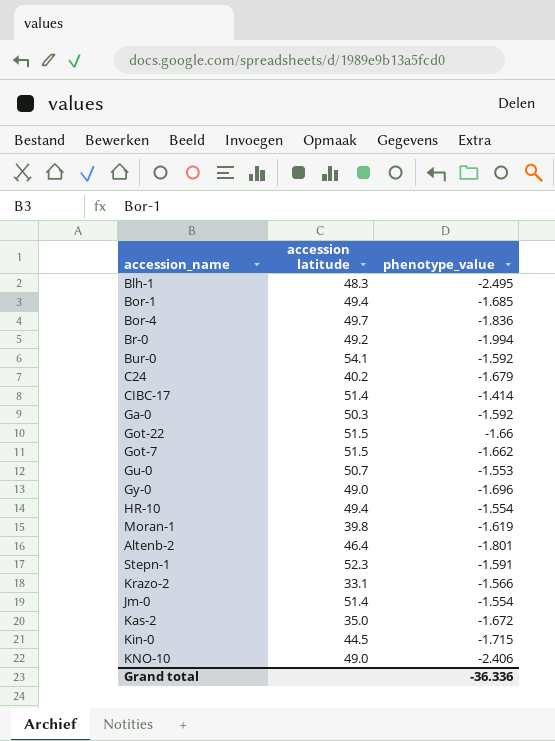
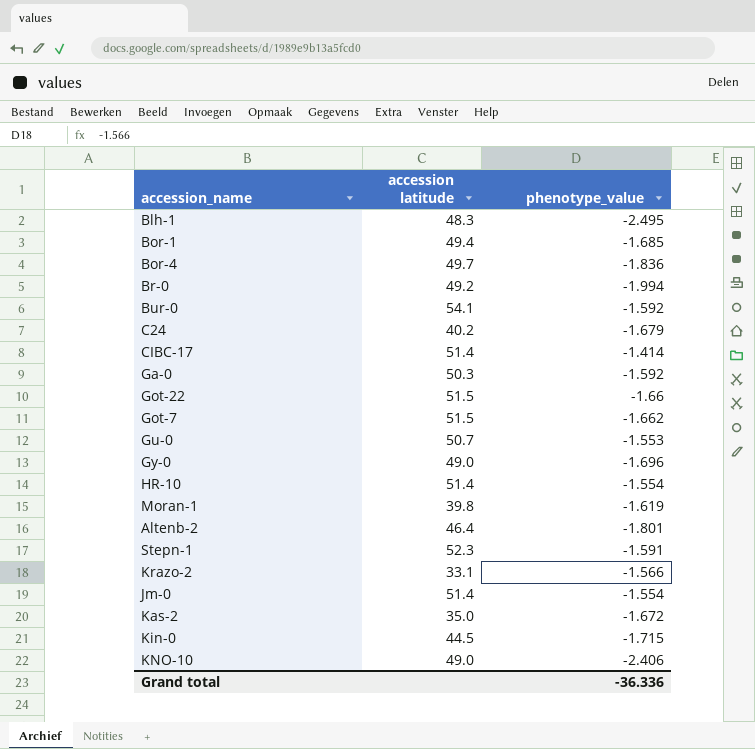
HR-10 | accession latitude: 49.4 -> 51.4

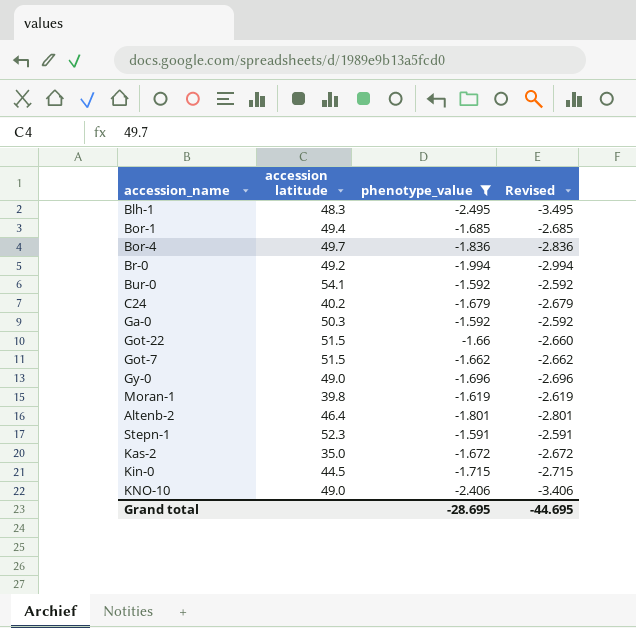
filter: none -> phenotype_value <= -1.591
column Revised | formula: none -> [phenotype_value] - 1
Grand total | phenotype_value: -36.336 -> -28.695

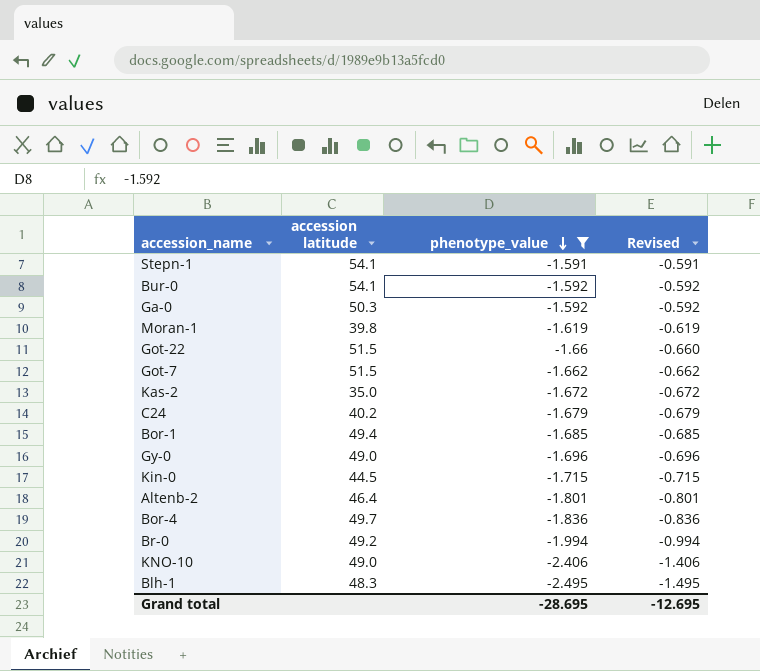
row order: none -> phenotype_value descending
column Revised | formula: [phenotype_value] - 1 -> [phenotype_value] + 1
Stepn-1 | accession latitude: 52.3 -> 54.1
Grand total | Revised: -44.695 -> -12.695

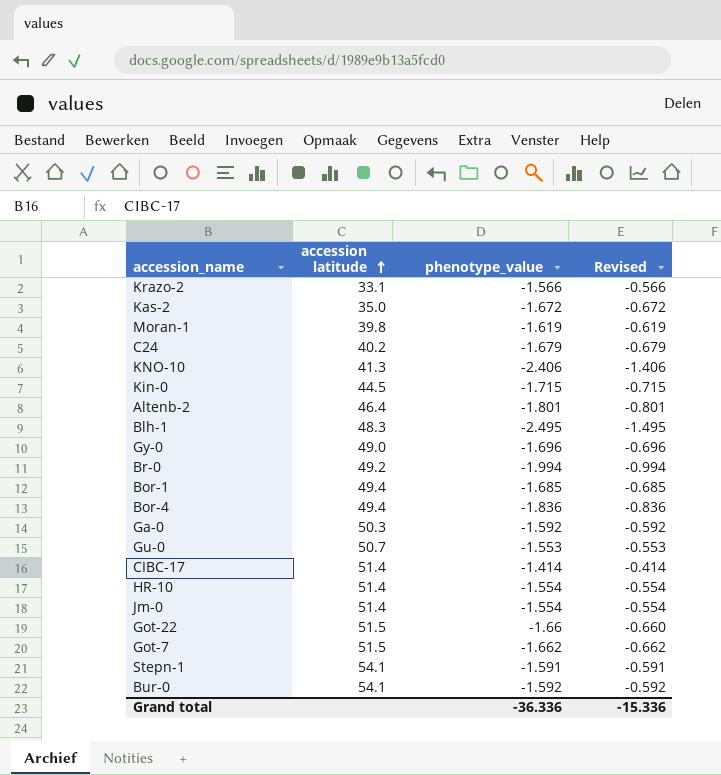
filter: phenotype_value <= -1.591 -> none
row order: phenotype_value descending -> accession latitude ascending
KNO-10 | accession latitude: 49.0 -> 41.3
Bor-4 | accession latitude: 49.7 -> 49.4
Grand total | phenotype_value: -28.695 -> -36.336
Grand total | Revised: -12.695 -> -15.336

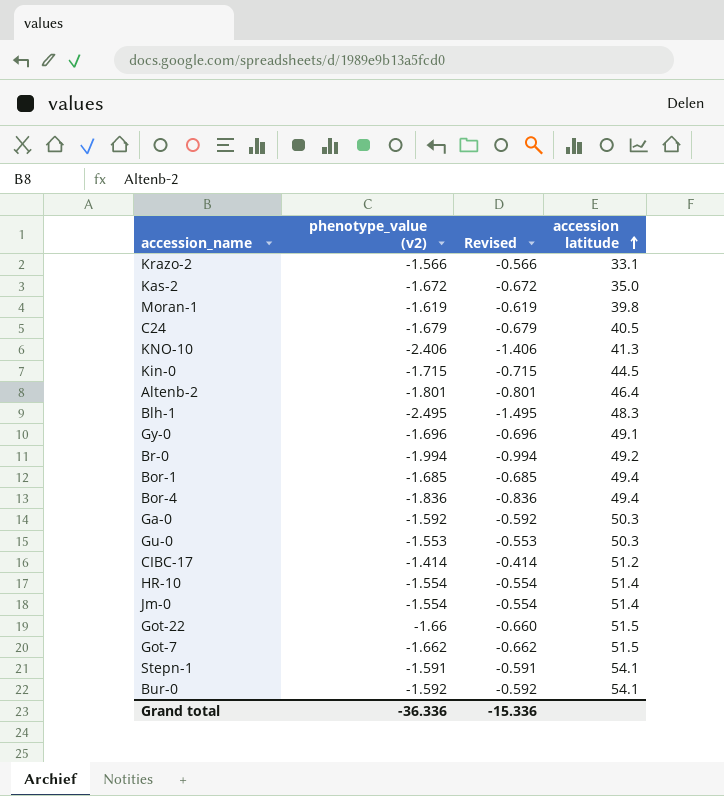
column name: phenotype_value -> phenotype_value (v2)
column accession latitude | position: 2 -> 4
C24 | accession latitude: 40.2 -> 40.5
Gy-0 | accession latitude: 49.0 -> 49.1
Gu-0 | accession latitude: 50.7 -> 50.3
CIBC-17 | accession latitude: 51.4 -> 51.2

